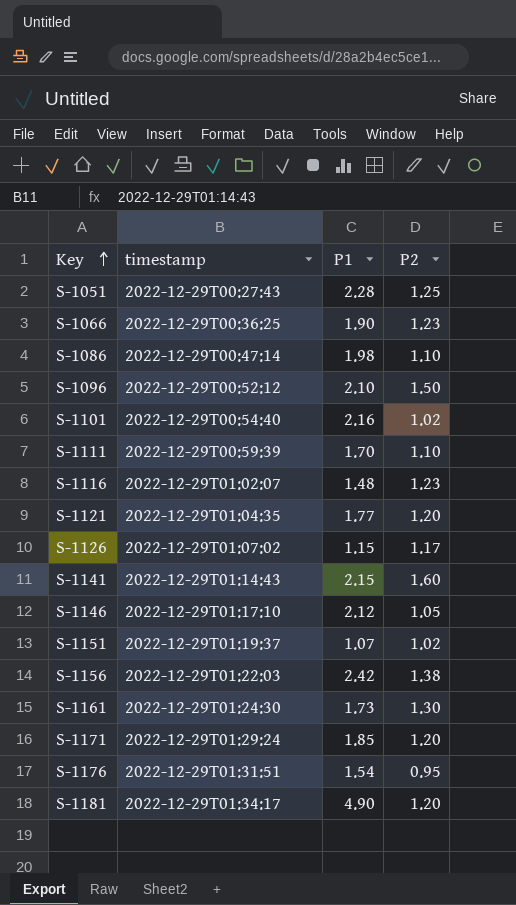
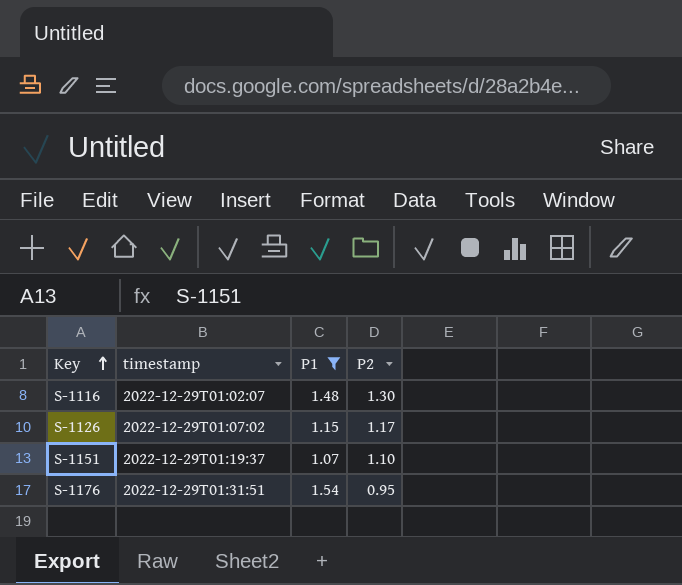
filter: none -> P1 <= 1.54
S-1116 | P2: 1.23 -> 1.30
S-1151 | P2: 1.02 -> 1.10

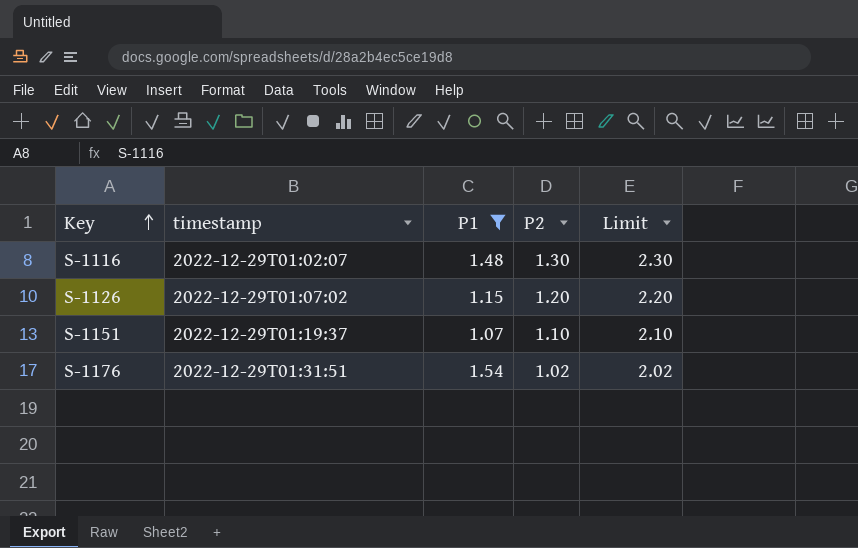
column Limit | formula: none -> [P2] + 1
S-1126 | P2: 1.17 -> 1.20
S-1176 | P2: 0.95 -> 1.02

